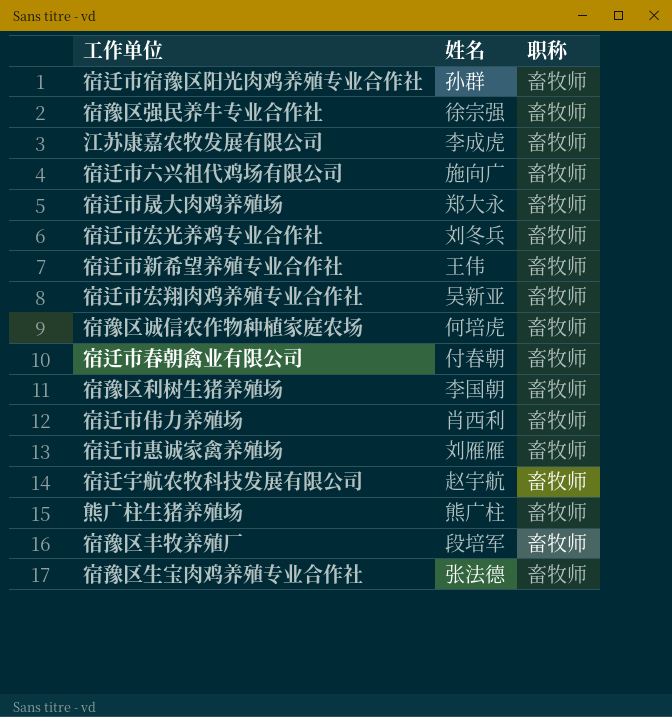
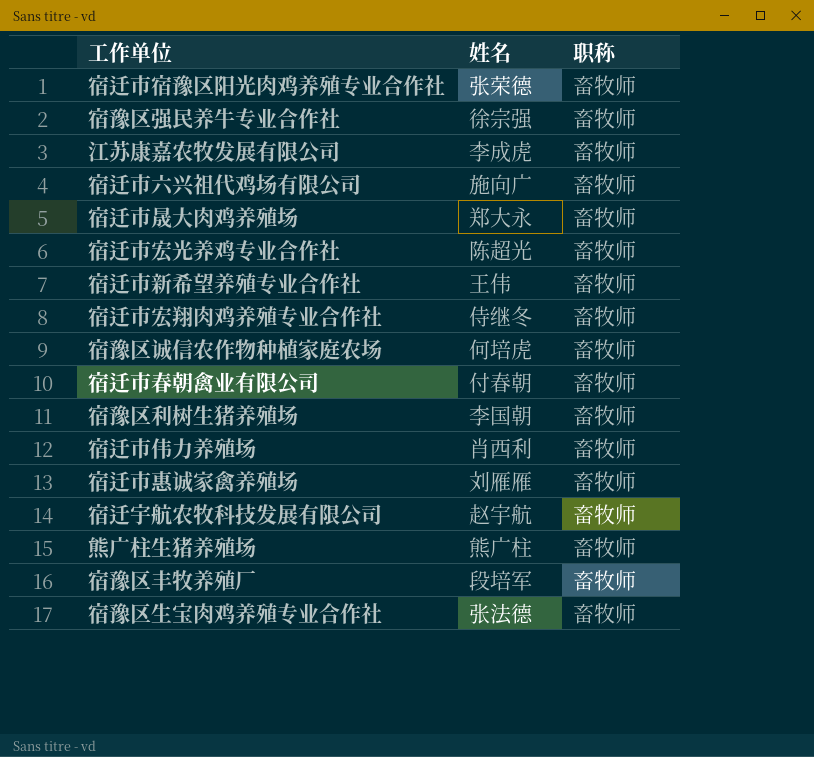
宿迁市宿豫区阳光肉鸡养殖专业合作社 | 姓名: 孙群 -> 张荣德
宿迁市宏光养鸡专业合作社 | 姓名: 刘冬兵 -> 陈超光
宿迁市宏翔肉鸡养殖专业合作社 | 姓名: 吴新亚 -> 侍继冬

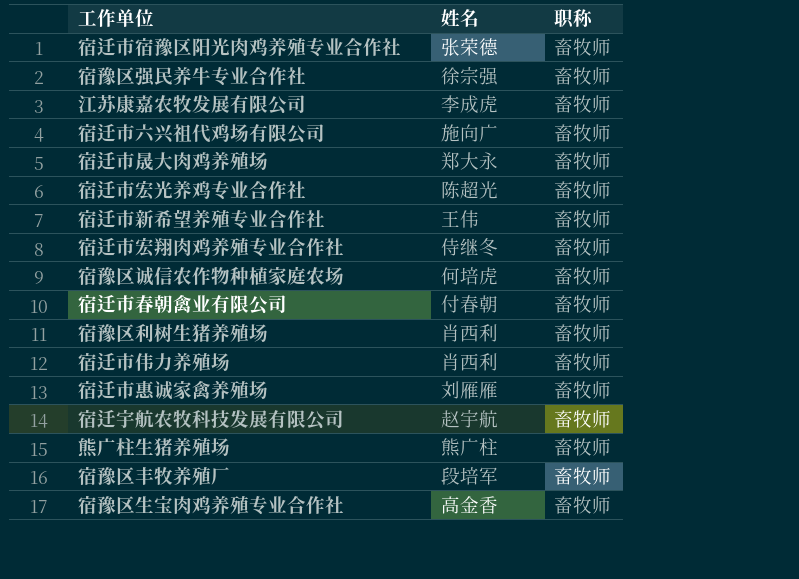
宿豫区利树生猪养殖场 | 姓名: 李国朝 -> 肖西利
宿豫区生宝肉鸡养殖专业合作社 | 姓名: 张法德 -> 高金香

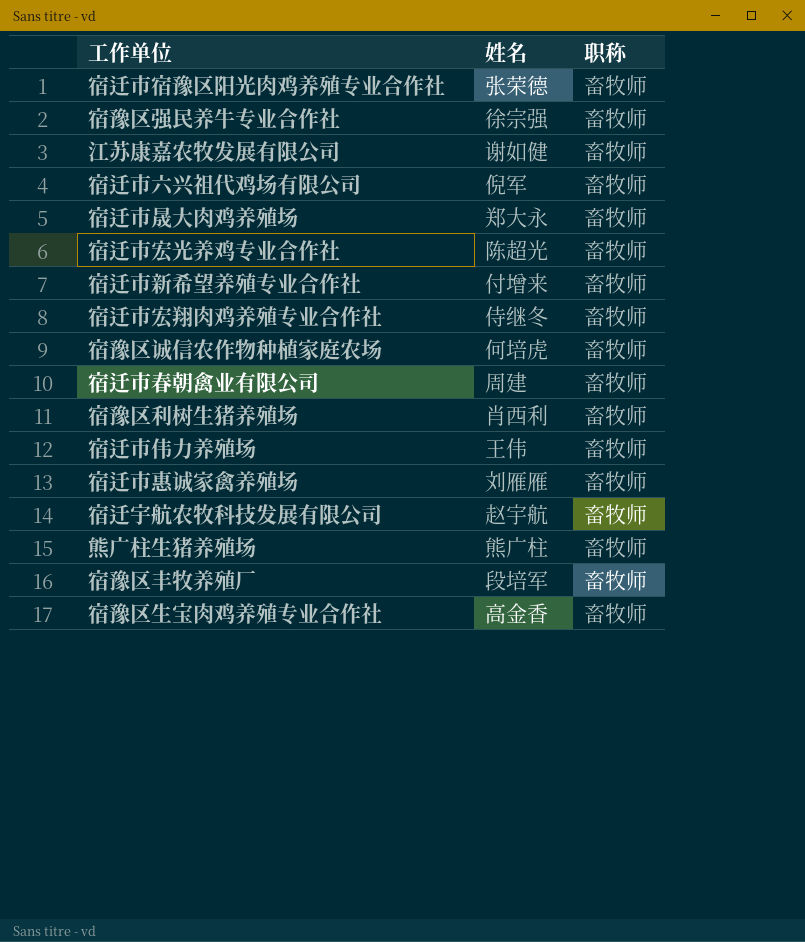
江苏康嘉农牧发展有限公司 | 姓名: 李成虎 -> 谢如健
宿迁市六兴祖代鸡场有限公司 | 姓名: 施向广 -> 倪军
宿迁市新希望养殖专业合作社 | 姓名: 王伟 -> 付增来
宿迁市春朝禽业有限公司 | 姓名: 付春朝 -> 周建
宿迁市伟力养殖场 | 姓名: 肖西利 -> 王伟

